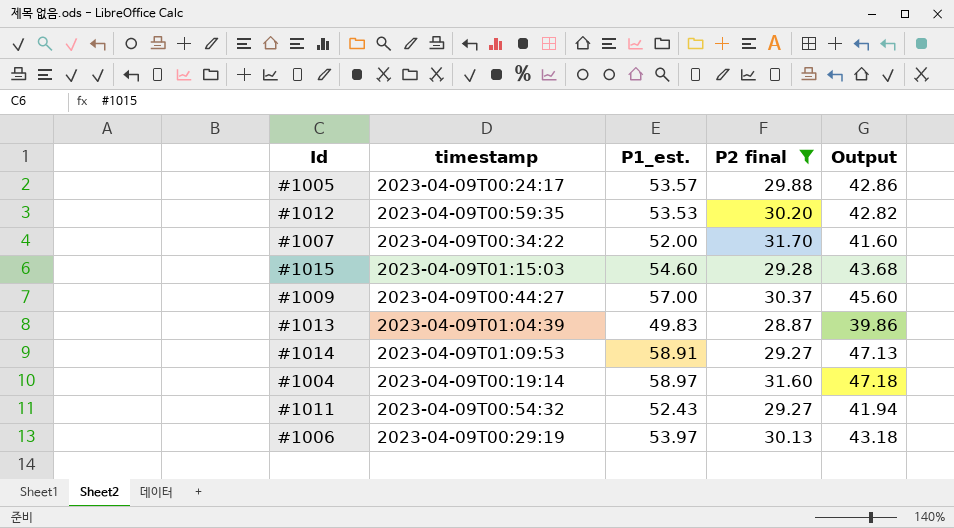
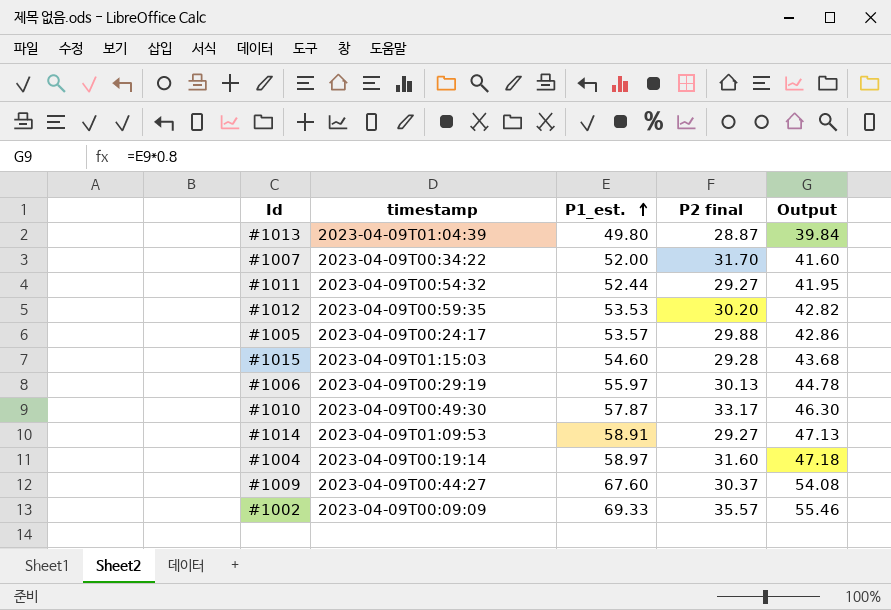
filter: P2 final <= 31.70 -> none
row order: none -> P1_est. ascending
#1013 | P1_est.: 49.83 -> 49.80
#1013 | Output: 39.86 -> 39.84
#1011 | P1_est.: 52.43 -> 52.44
#1011 | Output: 41.94 -> 41.95
#1006 | P1_est.: 53.97 -> 55.97
#1006 | Output: 43.18 -> 44.78
#1009 | P1_est.: 57.00 -> 67.60
#1009 | Output: 45.60 -> 54.08

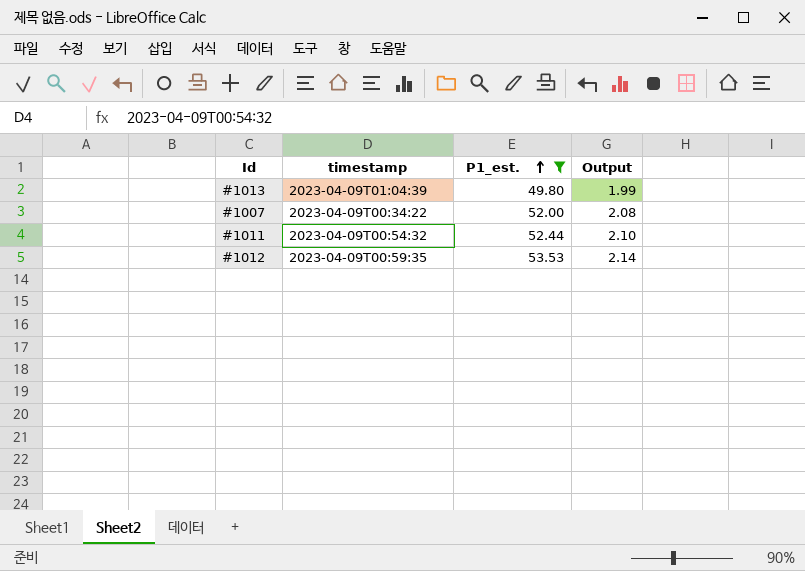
filter: none -> P1_est. <= 53.53
column P2 final | position: 4 -> none
column Output | formula: [P1_est.] * 0.8 -> [P1_est.] * 0.04

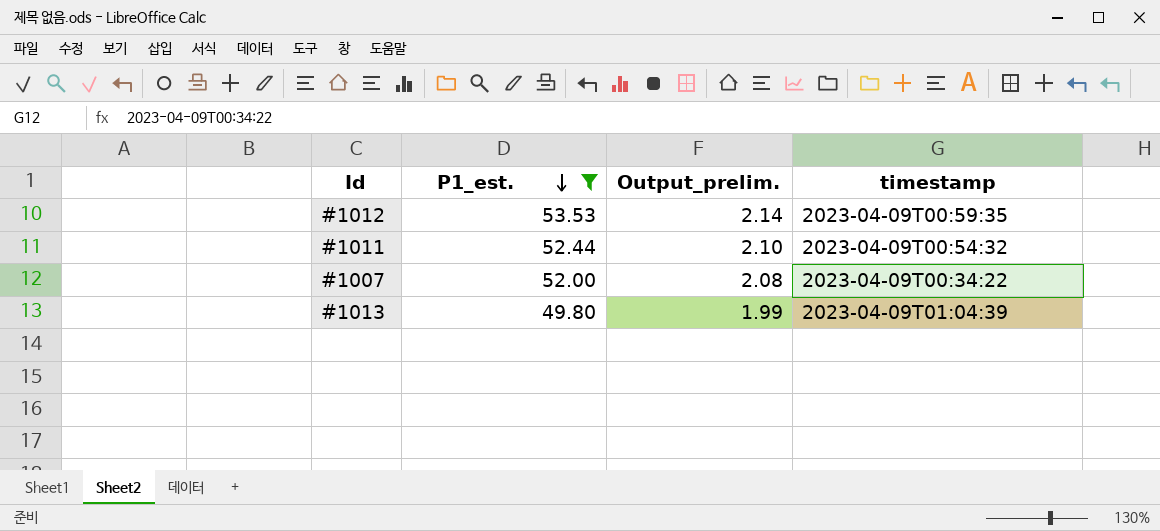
row order: P1_est. ascending -> P1_est. descending
column name: Output -> Output_prelim.
column timestamp | position: 2 -> 4

